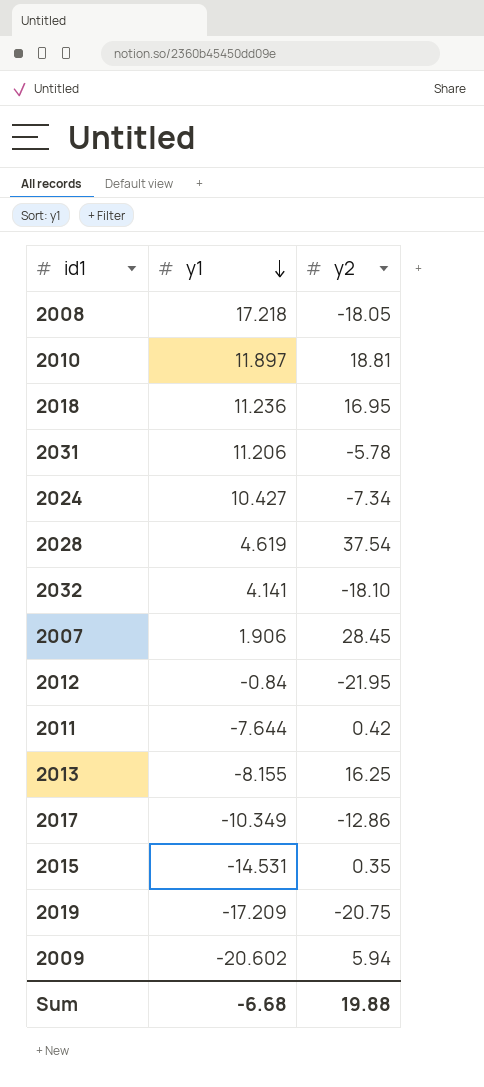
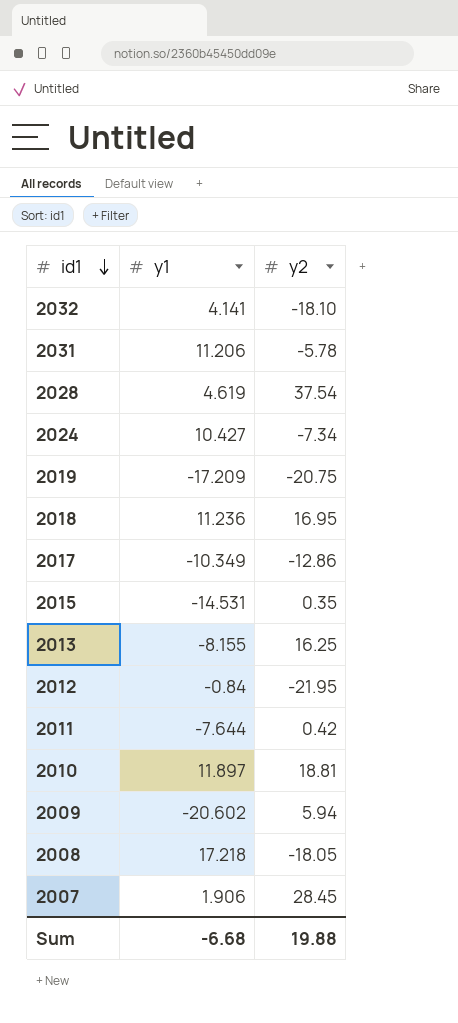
row order: y1 descending -> id1 descending

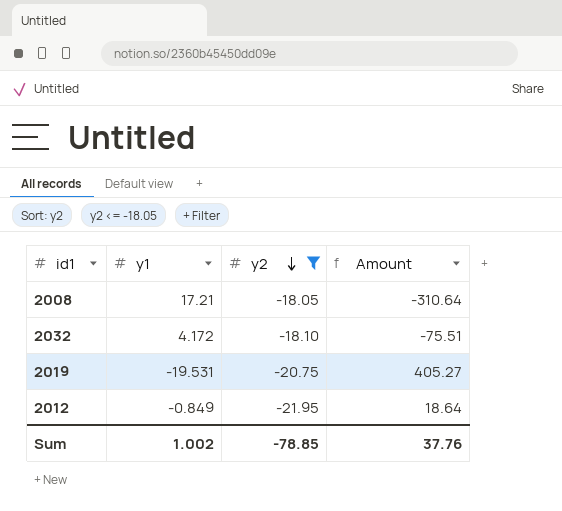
filter: none -> y2 <= -18.05
row order: id1 descending -> y2 descending
column Amount | formula: none -> [y1] * [y2]
2008 | y1: 17.218 -> 17.21
2032 | y1: 4.141 -> 4.172
2019 | y1: -17.209 -> -19.531
2012 | y1: -0.84 -> -0.849
Sum | y1: -6.68 -> 1.002
Sum | y2: 19.88 -> -78.85

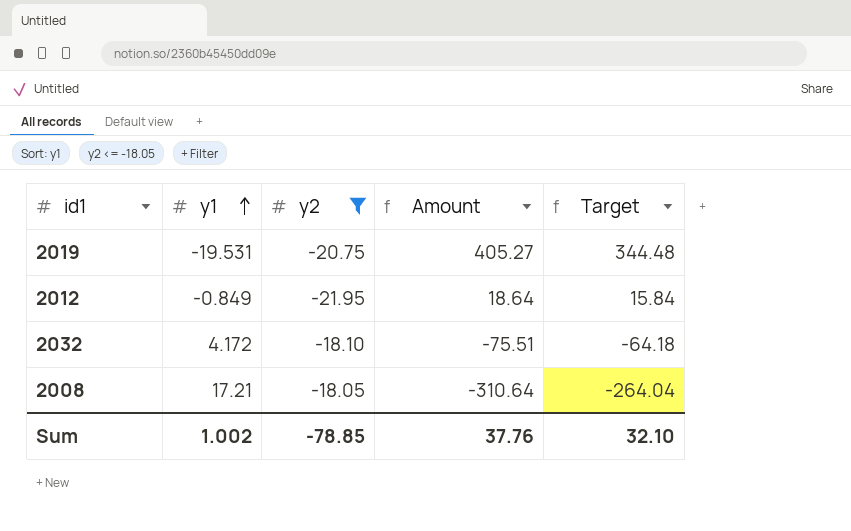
row order: y2 descending -> y1 ascending
column Target | formula: none -> [Amount] * 0.85

